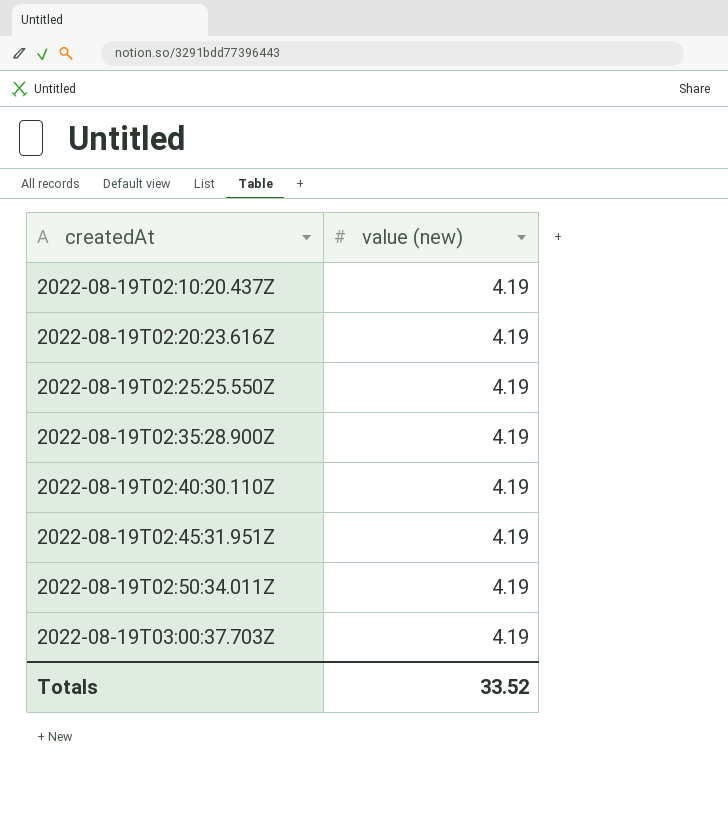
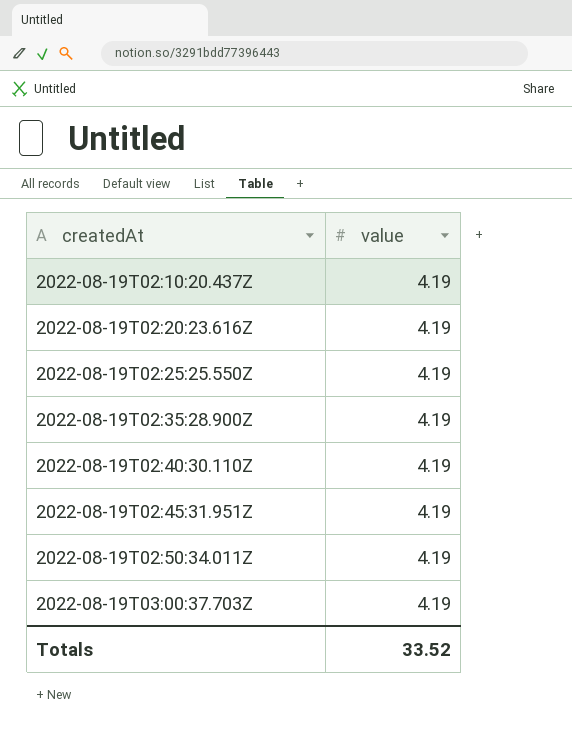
column name: value (new) -> value

